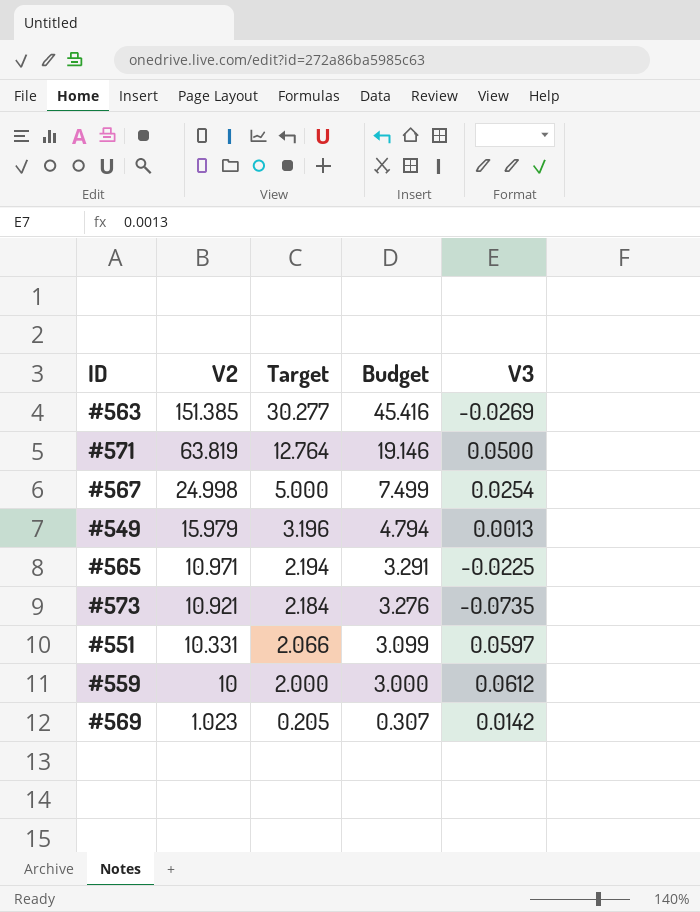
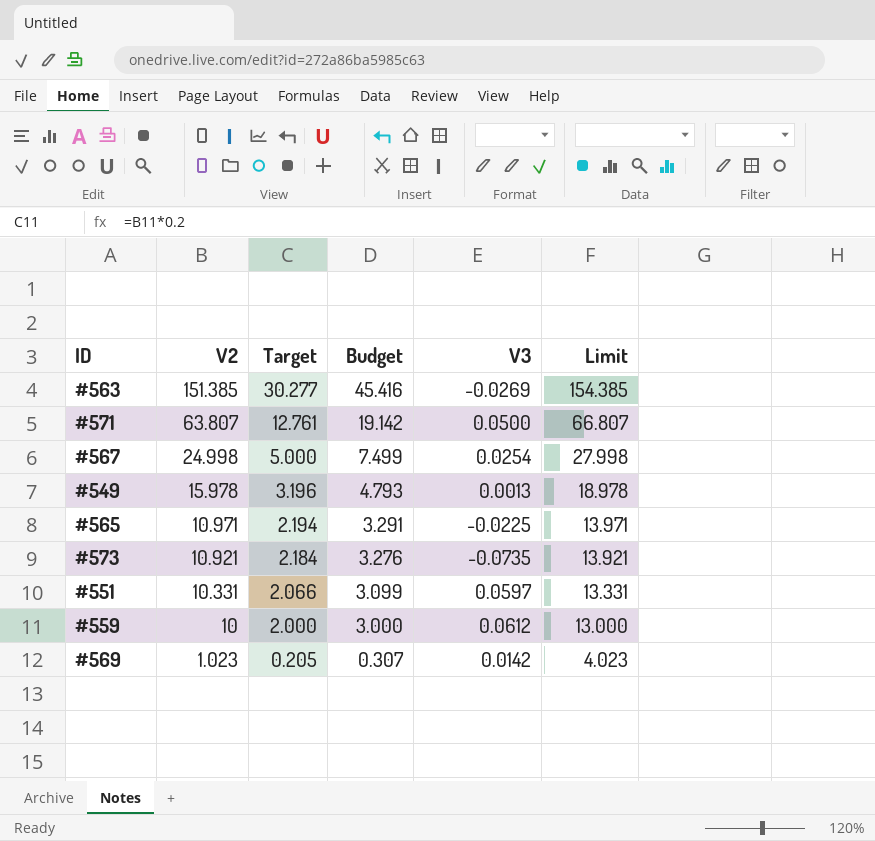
column Limit | formula: none -> [V2] + 3
#571 | V2: 63.819 -> 63.807
#571 | Target: 12.764 -> 12.761
#571 | Budget: 19.146 -> 19.142
#549 | V2: 15.979 -> 15.978
#549 | Budget: 4.794 -> 4.793

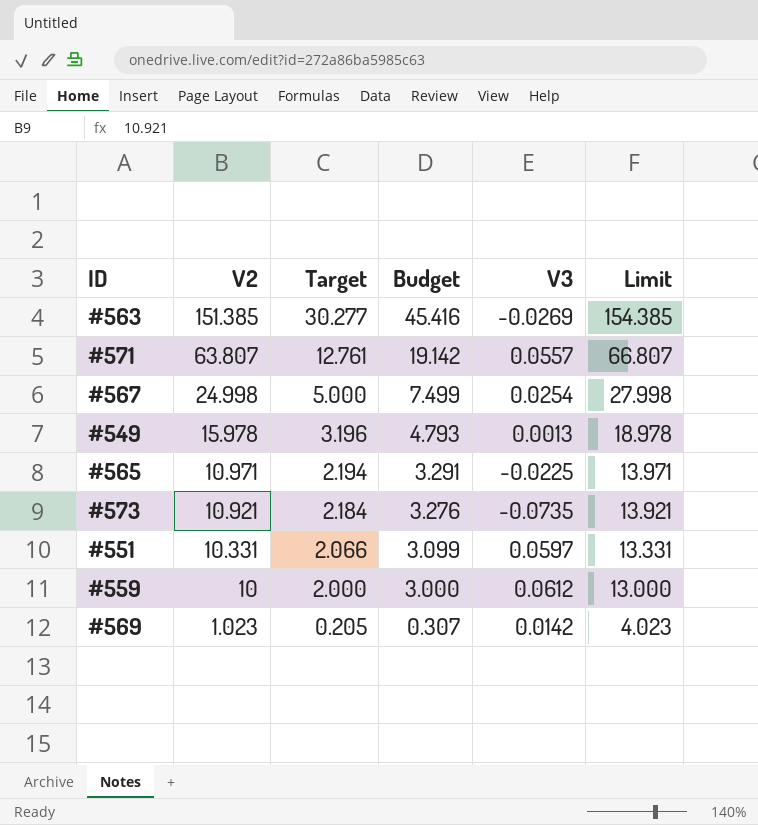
#571 | V3: 0.0500 -> 0.0557

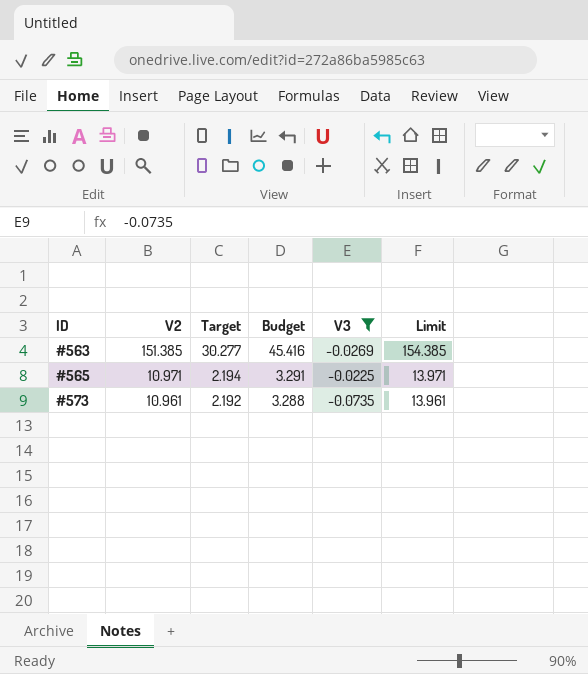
filter: none -> V3 <= -0.0225
#573 | V2: 10.921 -> 10.961
#573 | Target: 2.184 -> 2.192
#573 | Budget: 3.276 -> 3.288
#573 | Limit: 13.921 -> 13.961

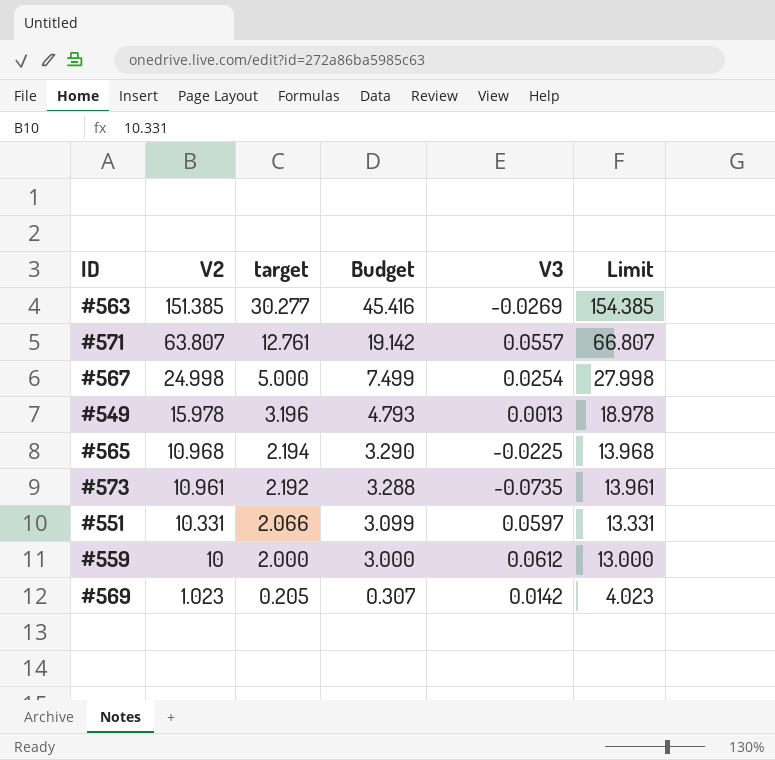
filter: V3 <= -0.0225 -> none
column name: Target -> target
#565 | V2: 10.971 -> 10.968
#565 | Budget: 3.291 -> 3.290
#565 | Limit: 13.971 -> 13.968

